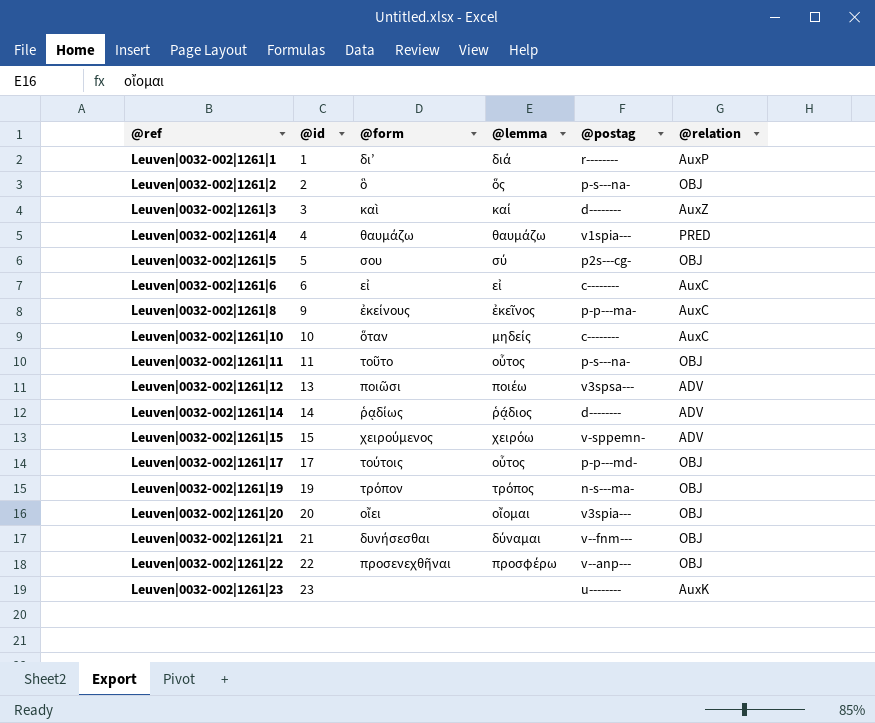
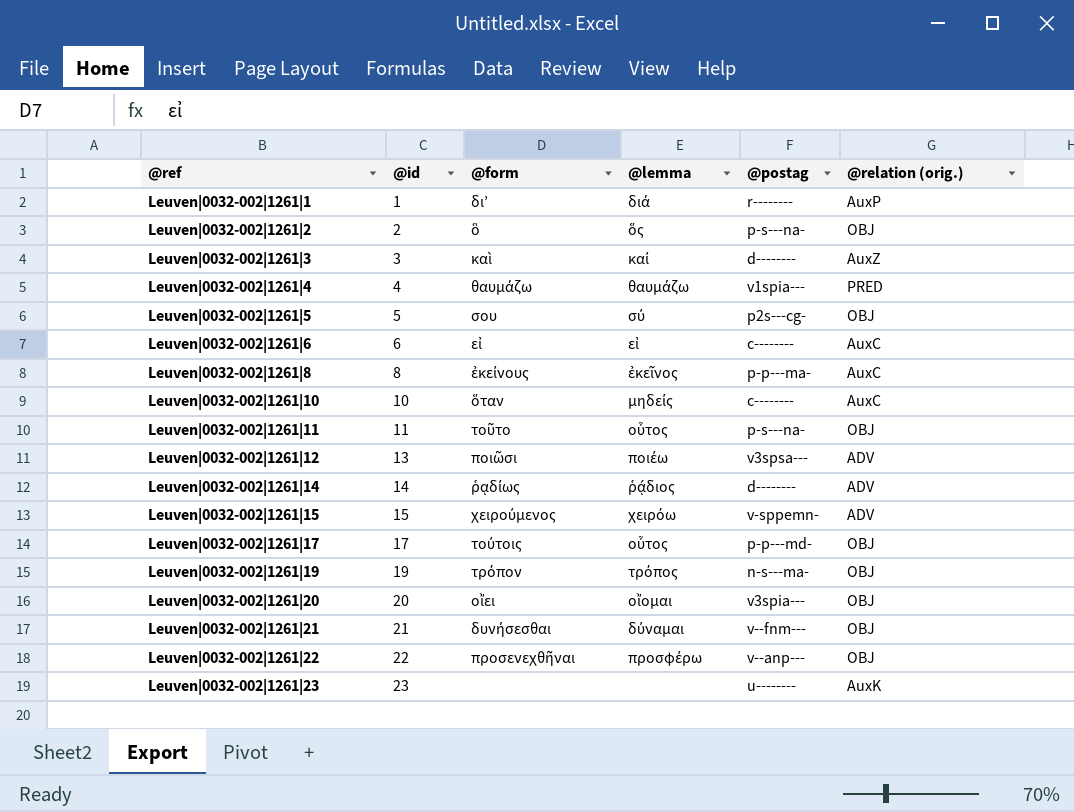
column name: @relation -> @relation (orig.)
Leuven|0032-002|1261|8 | @id: 9 -> 8

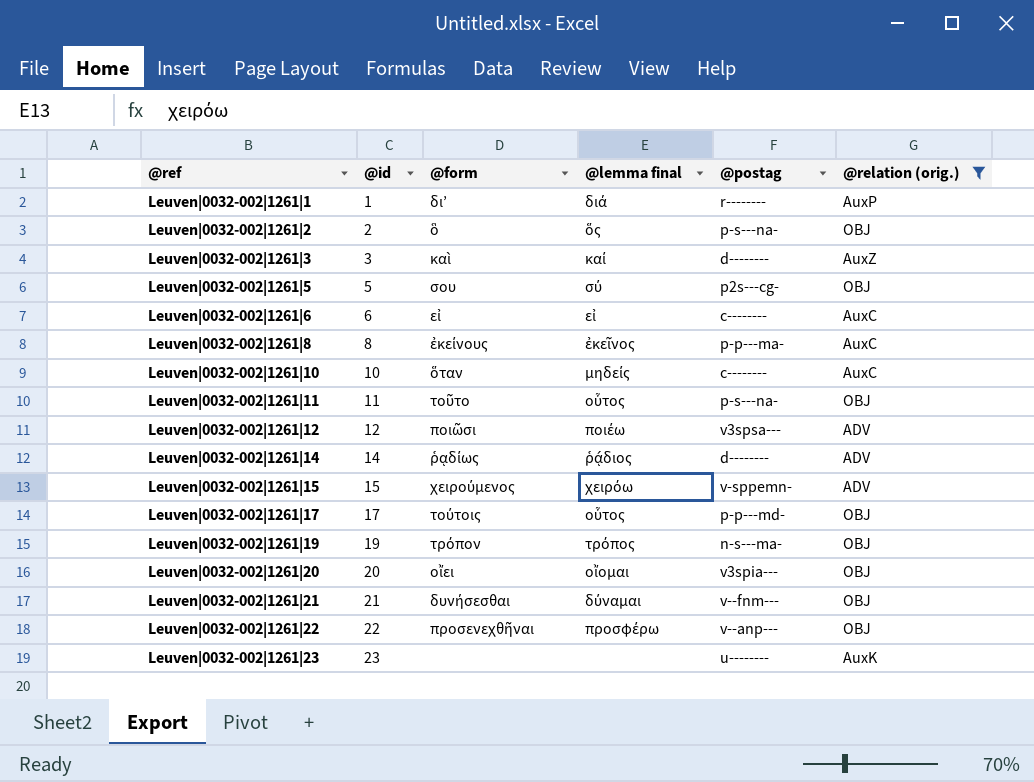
filter: none -> @relation (orig.) != PRED
column name: @lemma -> @lemma final
Leuven|0032-002|1261|12 | @id: 13 -> 12

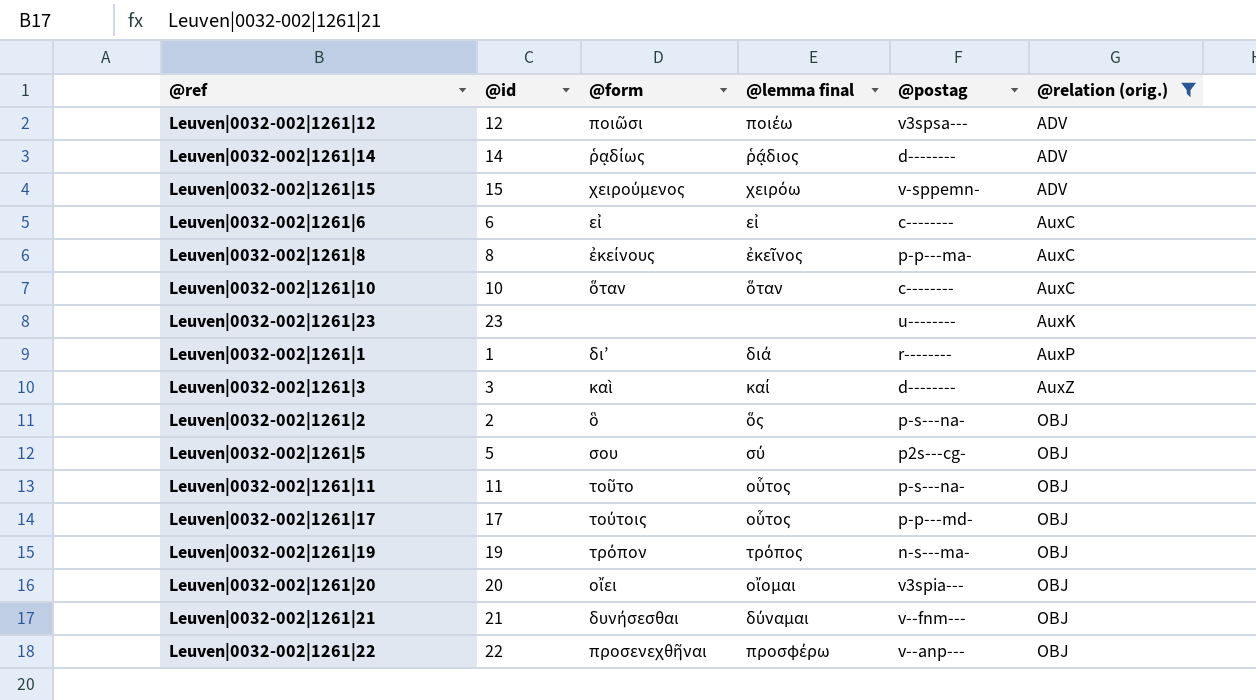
row order: @ref ascending -> @relation (orig.) ascending
Leuven|0032-002|1261|10 | @lemma final: μηδείς -> ὅταν

